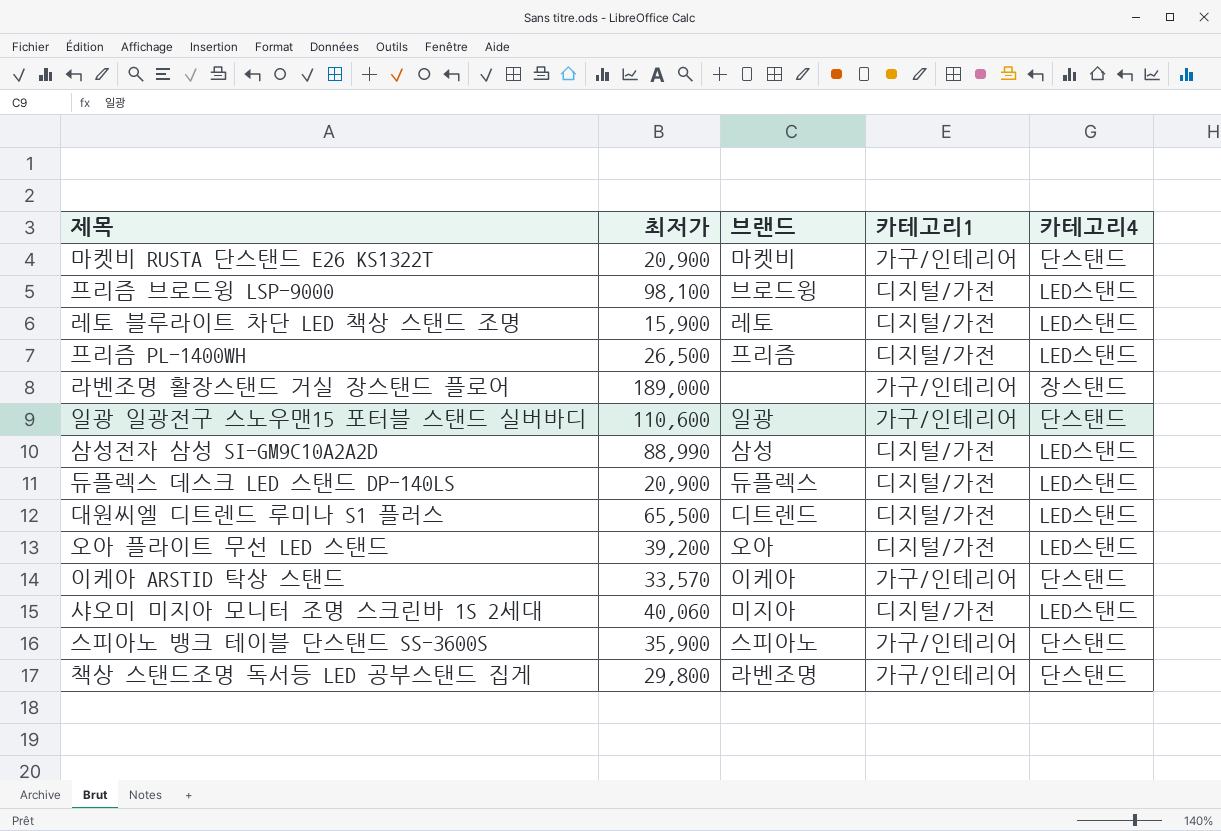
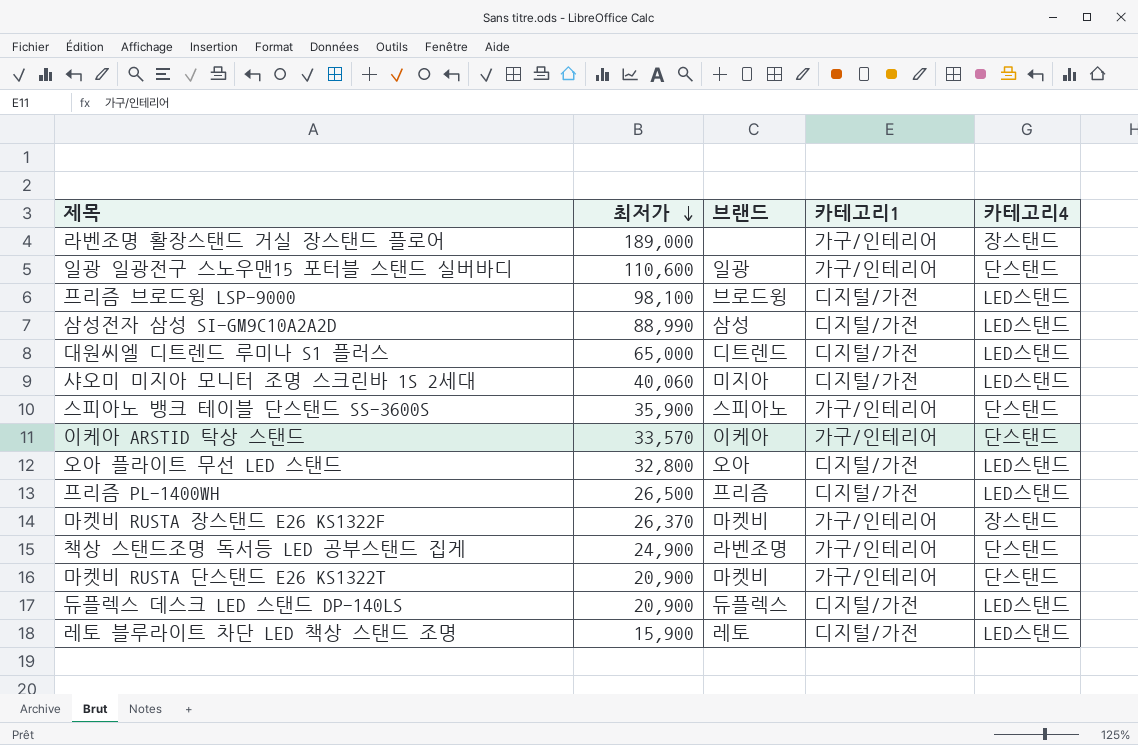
row order: none -> 최저가 descending
대원씨엘 디트렌드 루미나 S1 플러스 | 최저가: 65,500 -> 65,000
오아 플라이트 무선 LED 스탠드 | 최저가: 39,200 -> 32,800
row 마켓비 RUSTA 장스탠드 E26 KS1322F: none -> 26,370 | 마켓비 | 가구/인테리어 | 장스탠드
책상 스탠드조명 독서등 LED 공부스탠드 집게 | 최저가: 29,800 -> 24,900

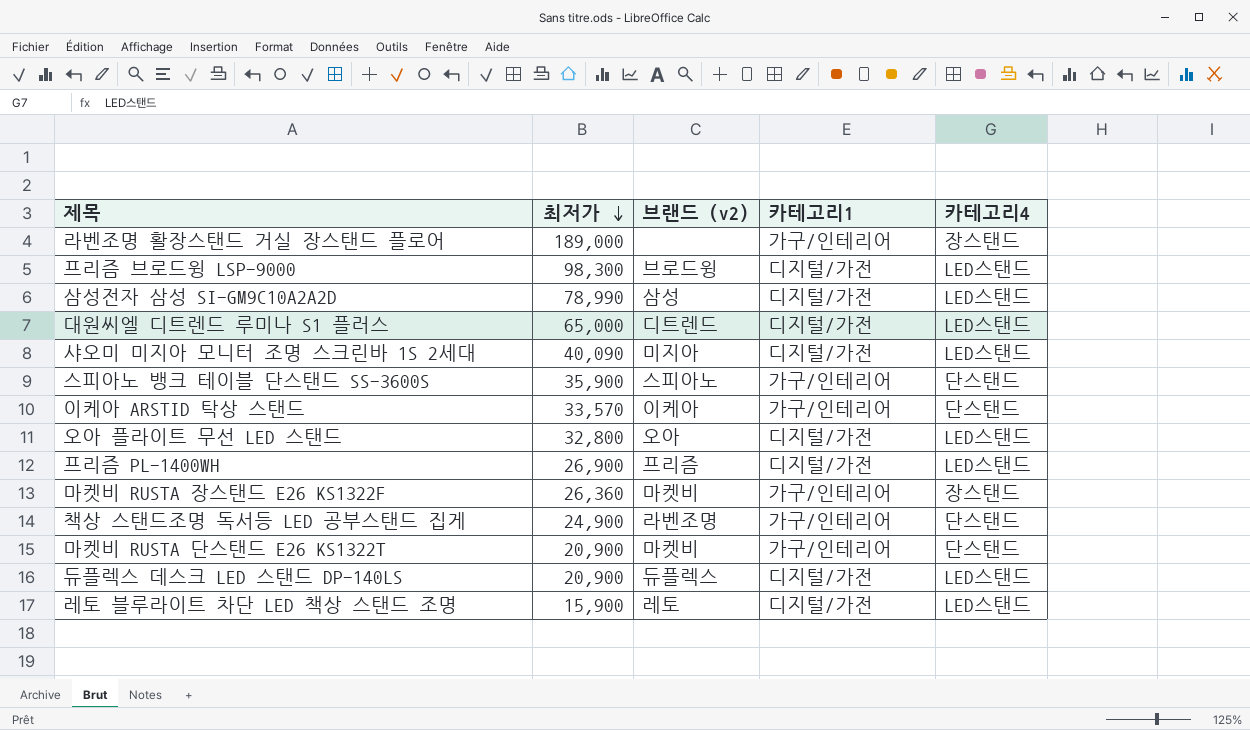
column name: 브랜드 -> 브랜드 (v2)
row 일광 일광전구 스노우맨15 포터블 스탠드 실버바디: 110,600 | 일광 | 가구/인테리어 | 단스탠드 -> none
프리즘 브로드윙 LSP-9000 | 최저가: 98,100 -> 98,300
삼성전자 삼성 SI-GM9C10A2A2D | 최저가: 88,990 -> 78,990
샤오미 미지아 모니터 조명 스크린바 1S 2세대 | 최저가: 40,060 -> 40,090
프리즘 PL-1400WH | 최저가: 26,500 -> 26,900
마켓비 RUSTA 장스탠드 E26 KS1322F | 최저가: 26,370 -> 26,360

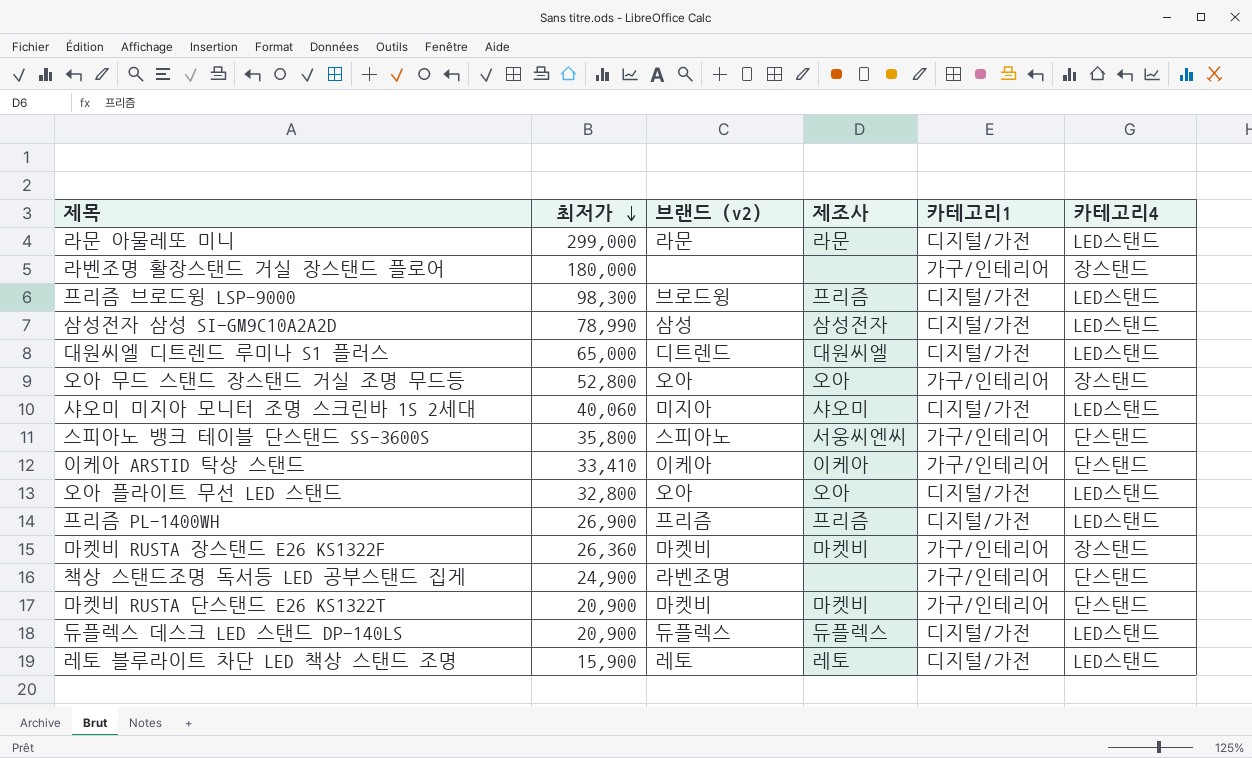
column 제조사 | position: none -> 4
row 라문 아물레또 미니: none -> 299,000 | 라문 | 라문 | 디지털/가전 | LED스탠드
라벤조명 활장스탠드 거실 장스탠드 플로어 | 최저가: 189,000 -> 180,000
row 오아 무드 스탠드 장스탠드 거실 조명 무드등: none -> 52,800 | 오아 | 오아 | 가구/인테리어 | 장스탠드
샤오미 미지아 모니터 조명 스크린바 1S 2세대 | 최저가: 40,090 -> 40,060
스피아노 뱅크 테이블 단스탠드 SS-3600S | 최저가: 35,900 -> 35,800
이케아 ARSTID 탁상 스탠드 | 최저가: 33,570 -> 33,410

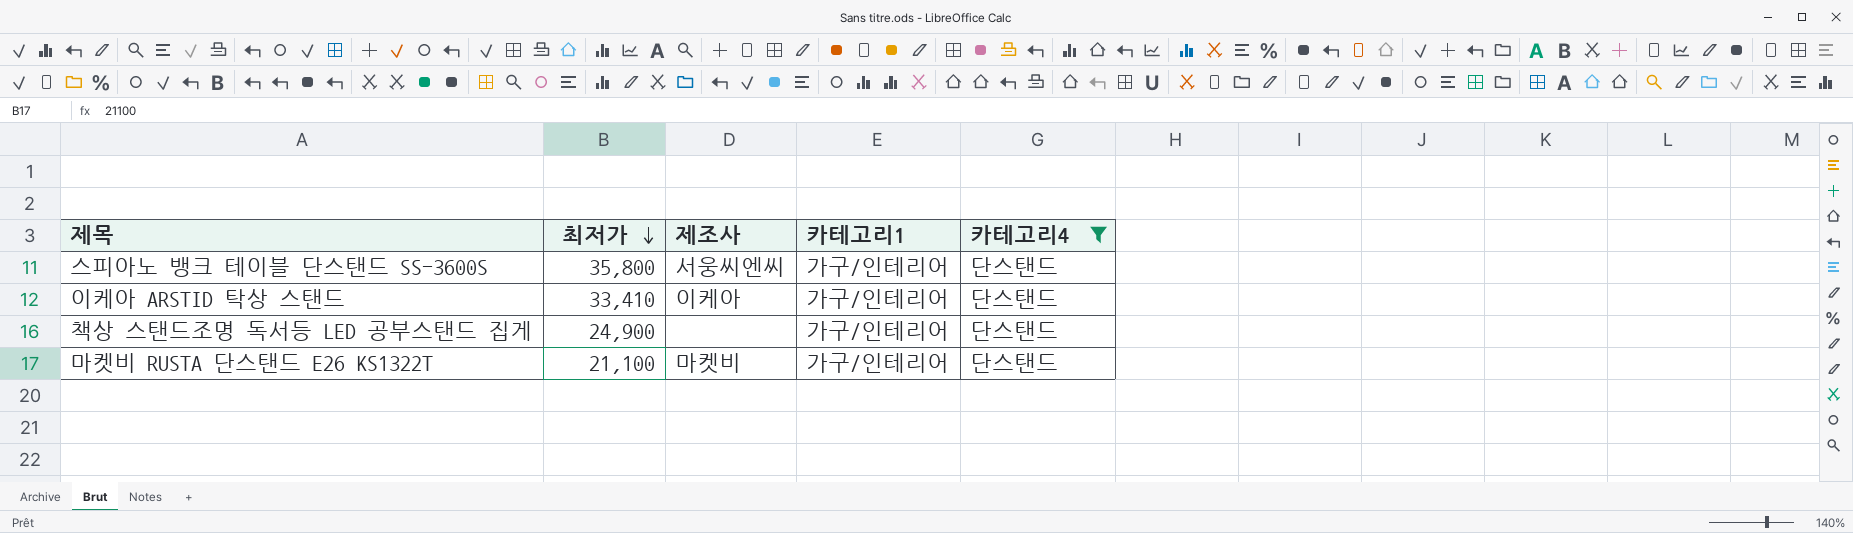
filter: none -> 카테고리4 = 단스탠드
column 브랜드 (v2) | position: 3 -> none
마켓비 RUSTA 단스탠드 E26 KS1322T | 최저가: 20,900 -> 21,100

